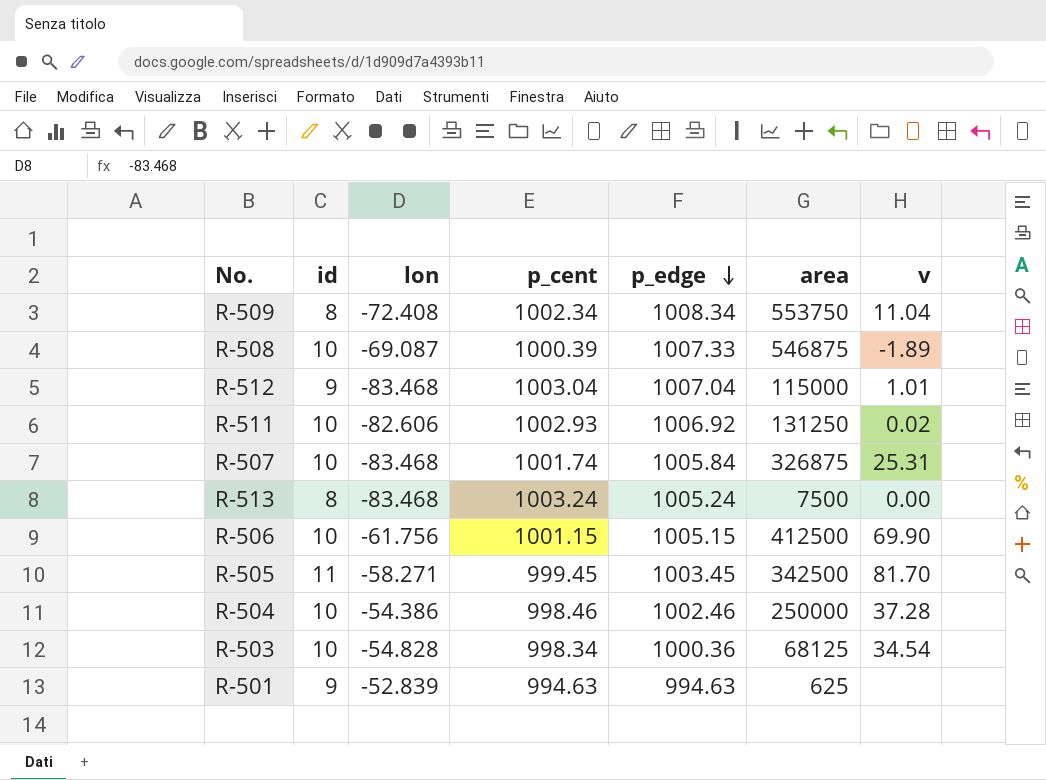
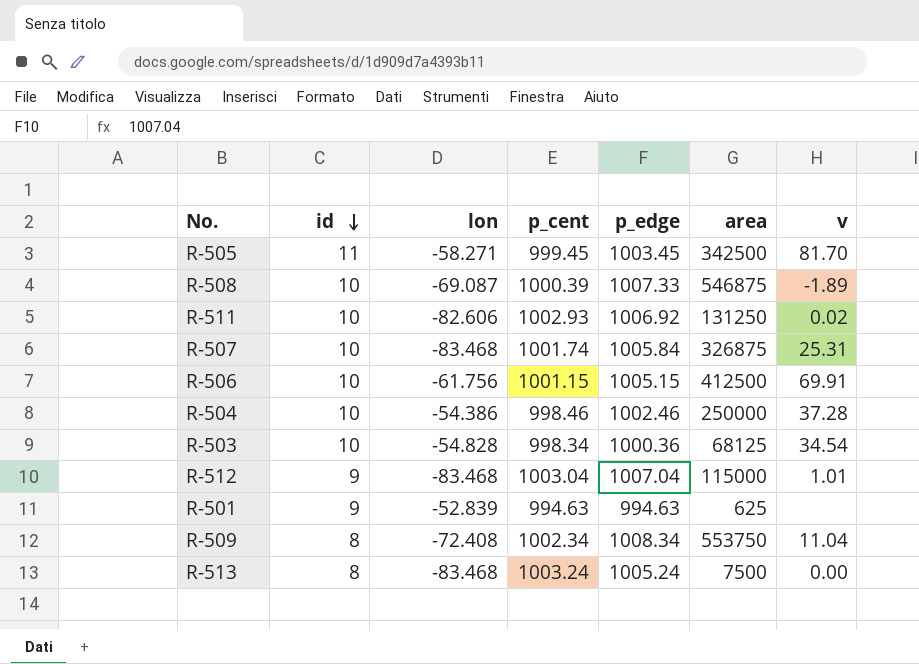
row order: p_edge descending -> id descending
R-506 | v: 69.90 -> 69.91

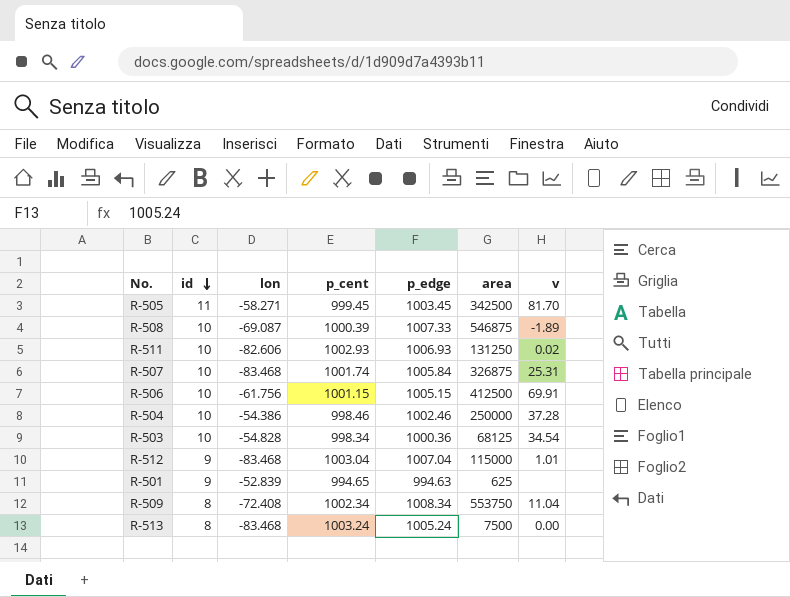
R-511 | p_edge: 1006.92 -> 1006.93
R-501 | p_cent: 994.63 -> 994.65

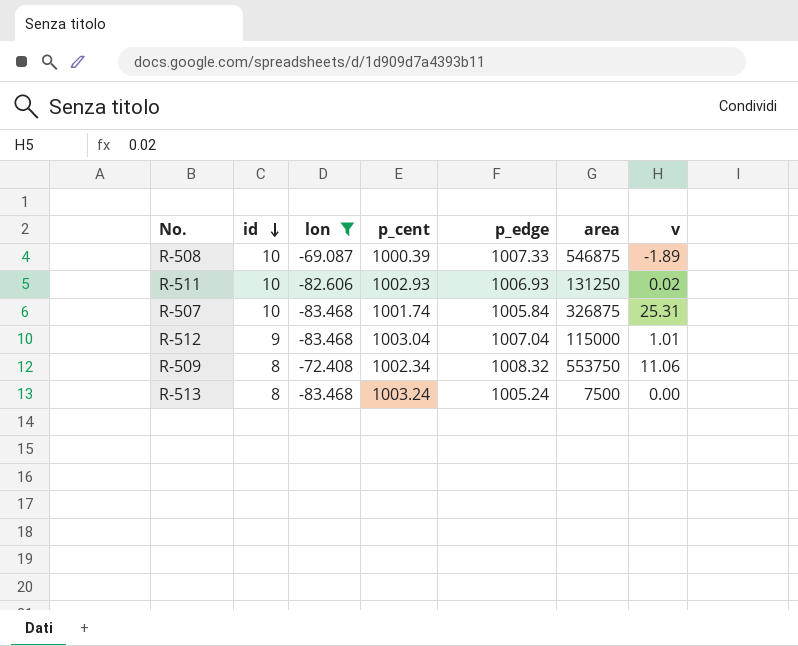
filter: none -> lon <= -69.087
R-509 | p_edge: 1008.34 -> 1008.32
R-509 | v: 11.04 -> 11.06

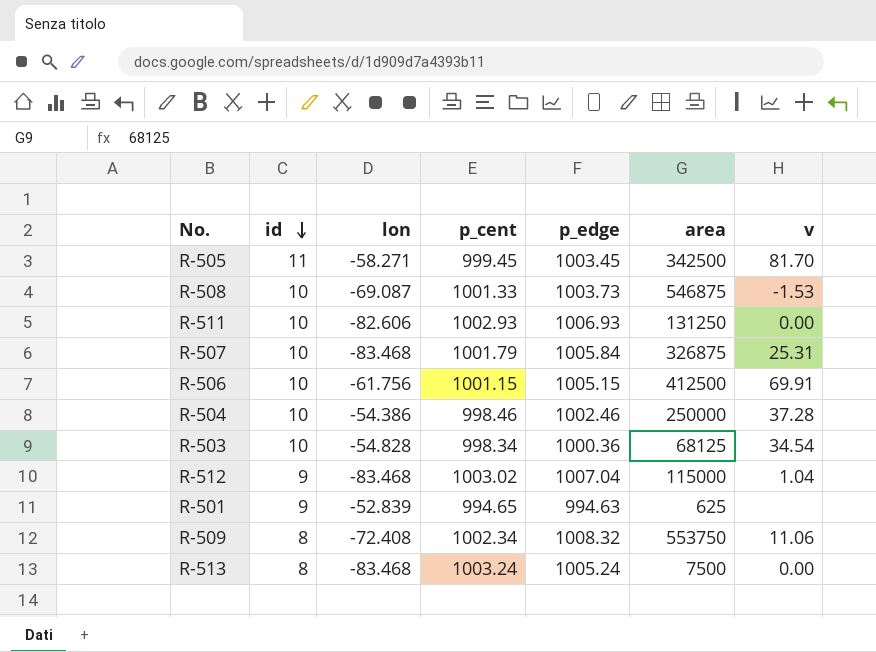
filter: lon <= -69.087 -> none
R-508 | p_cent: 1000.39 -> 1001.33
R-508 | p_edge: 1007.33 -> 1003.73
R-508 | v: -1.89 -> -1.53
R-511 | v: 0.02 -> 0.00
R-507 | p_cent: 1001.74 -> 1001.79
R-512 | p_cent: 1003.04 -> 1003.02
R-512 | v: 1.01 -> 1.04

